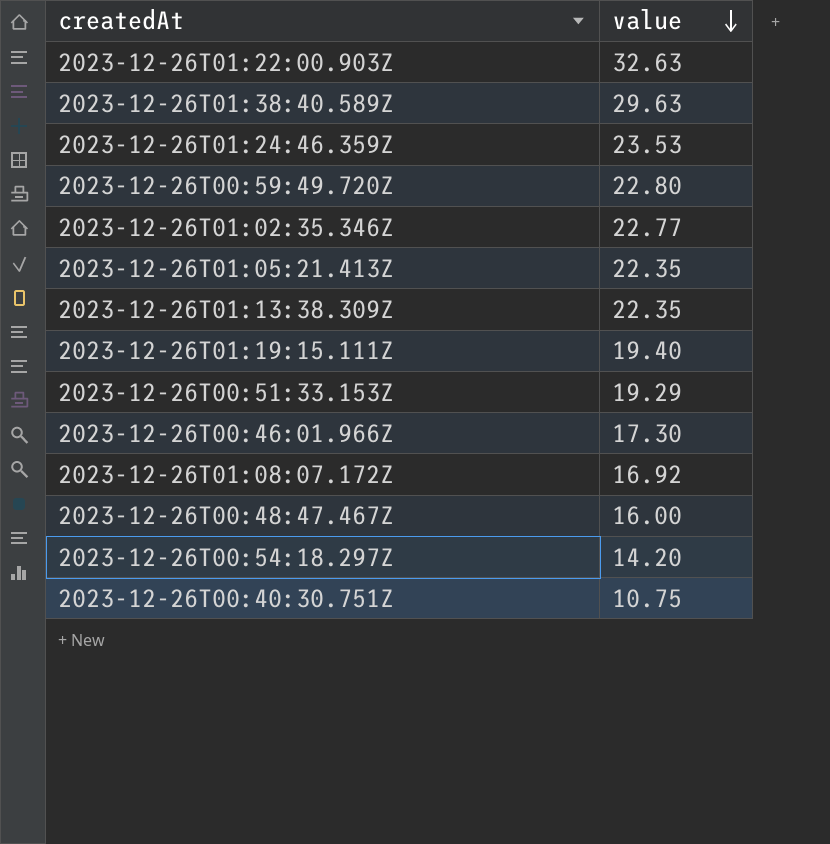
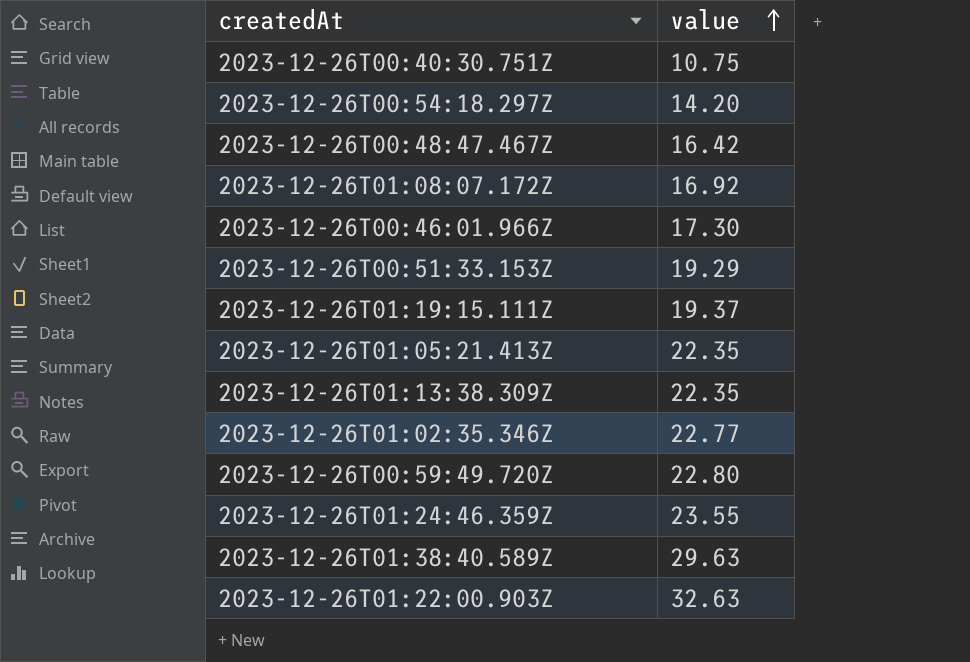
row order: value descending -> value ascending
2023-12-26T00:48:47.467Z | value: 16.00 -> 16.42
2023-12-26T01:19:15.111Z | value: 19.40 -> 19.37
2023-12-26T01:24:46.359Z | value: 23.53 -> 23.55

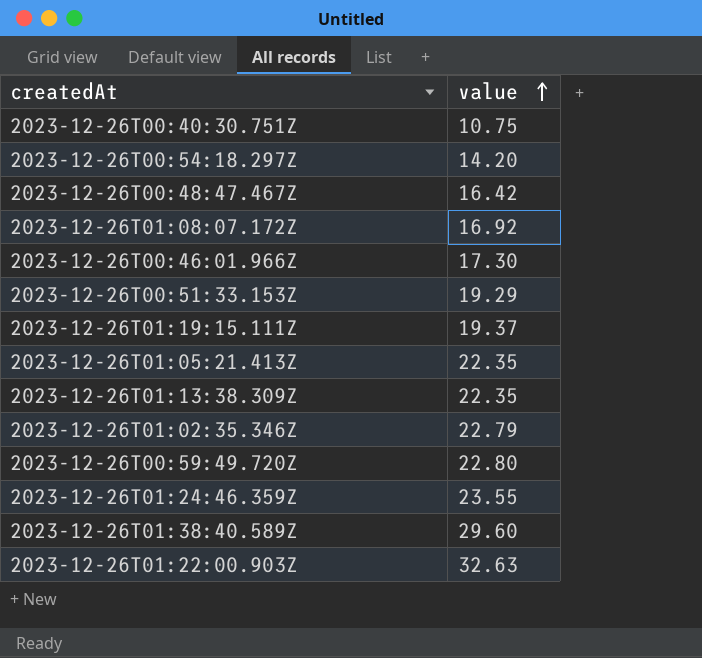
2023-12-26T01:02:35.346Z | value: 22.77 -> 22.79
2023-12-26T01:38:40.589Z | value: 29.63 -> 29.60

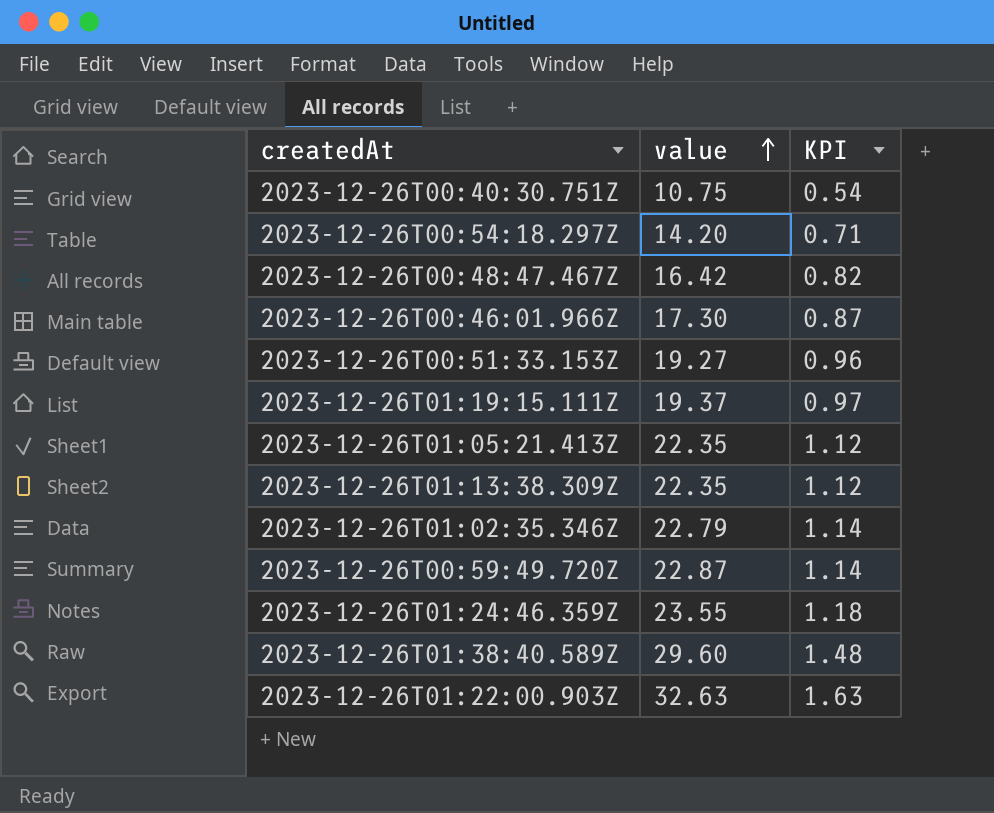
column KPI | formula: none -> [value] * 0.05
row 2023-12-26T01:08:07.172Z: 16.92 -> none
2023-12-26T00:51:33.153Z | value: 19.29 -> 19.27
2023-12-26T00:59:49.720Z | value: 22.80 -> 22.87

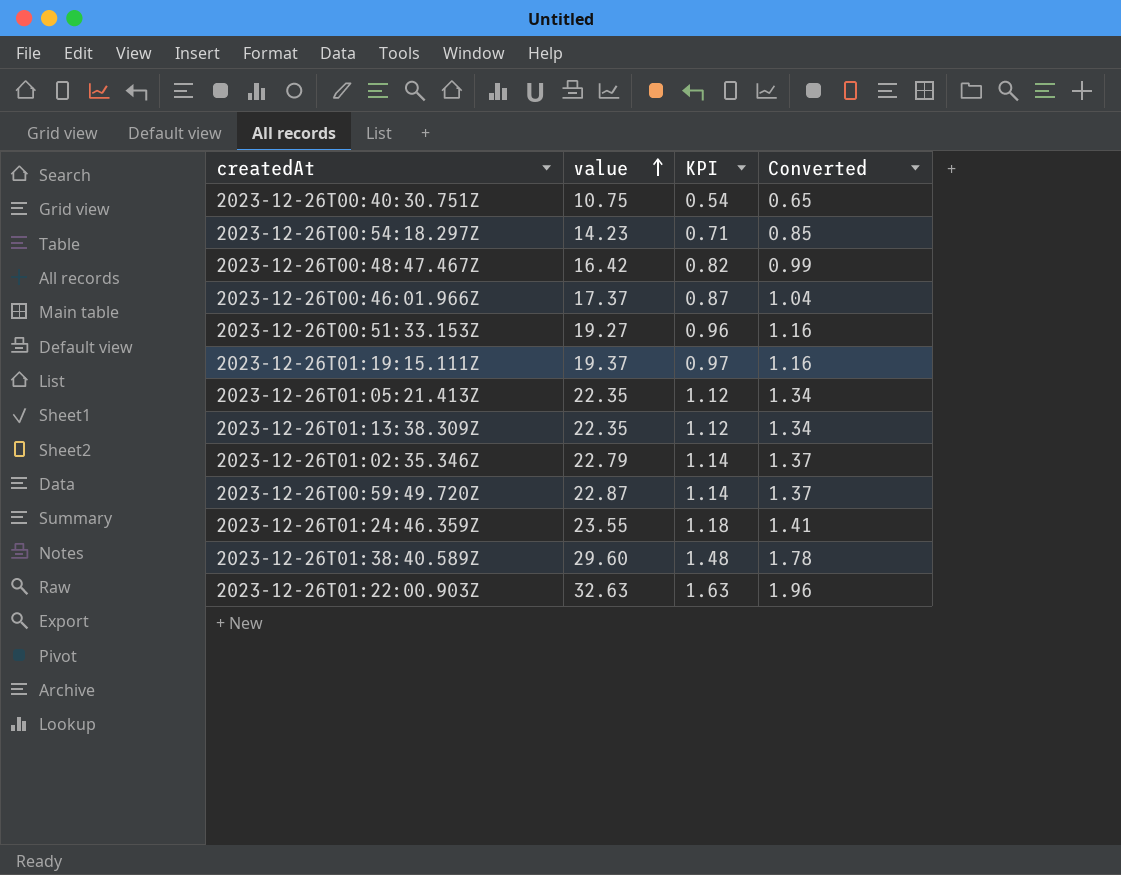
column Converted | formula: none -> [value] * 0.06
2023-12-26T00:54:18.297Z | value: 14.20 -> 14.23
2023-12-26T00:46:01.966Z | value: 17.30 -> 17.37

